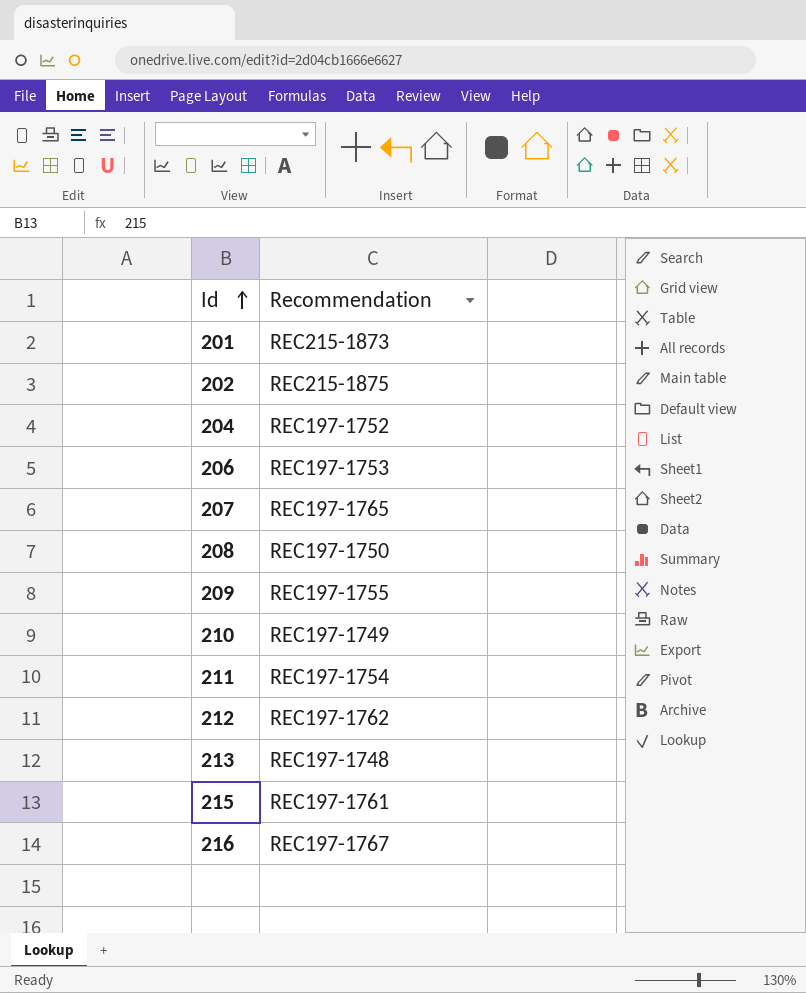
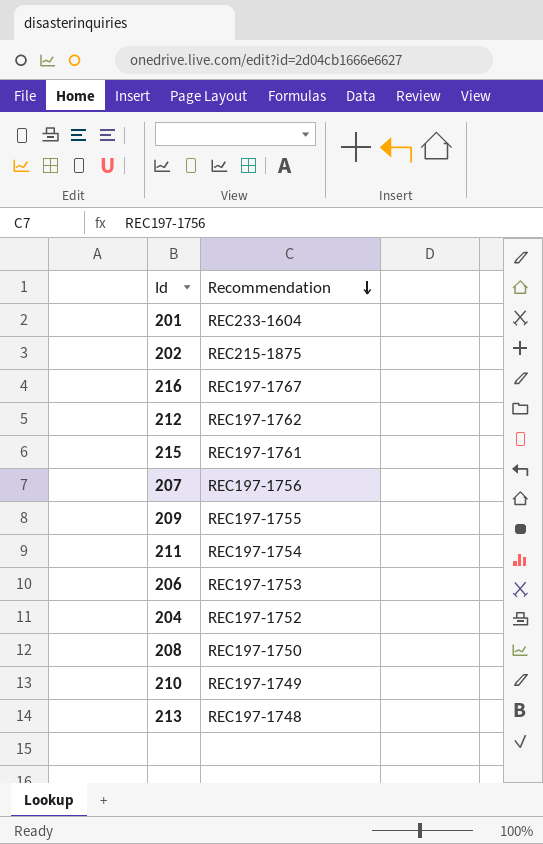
row order: Id ascending -> Recommendation descending
201 | Recommendation: REC215-1873 -> REC233-1604
207 | Recommendation: REC197-1765 -> REC197-1756

